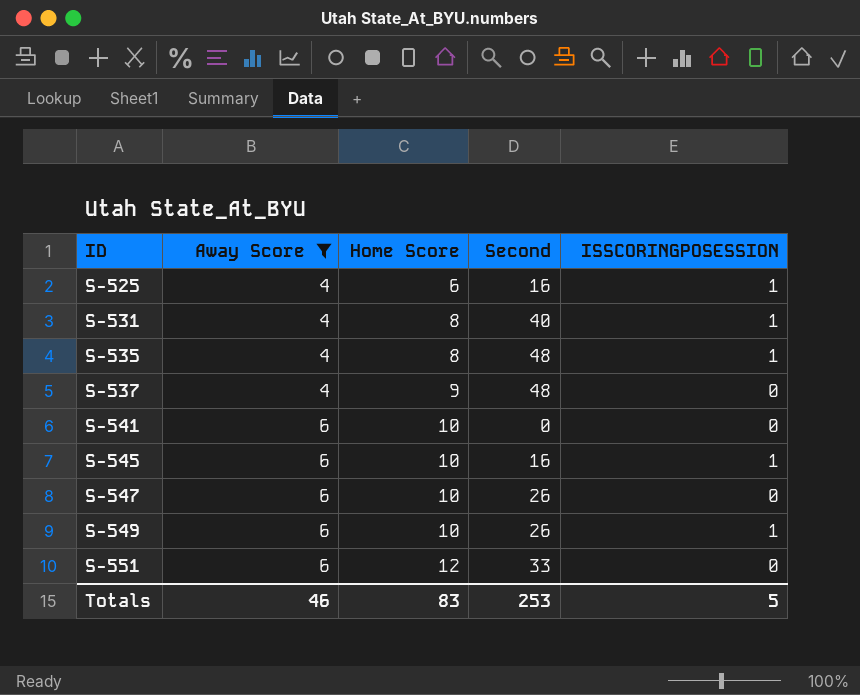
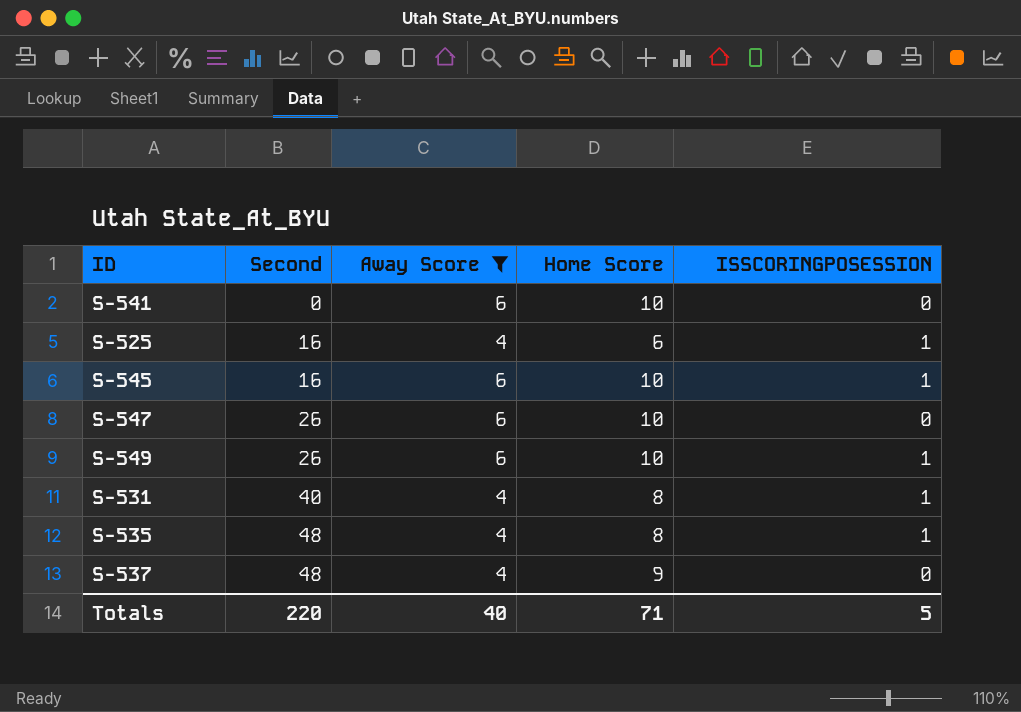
row order: ID ascending -> Second ascending
column Second | position: 4 -> 2
row S-551: 6 | 12 | 33 | 0 -> none
Totals | Second: 253 -> 220
Totals | Away Score: 46 -> 40
Totals | Home Score: 83 -> 71

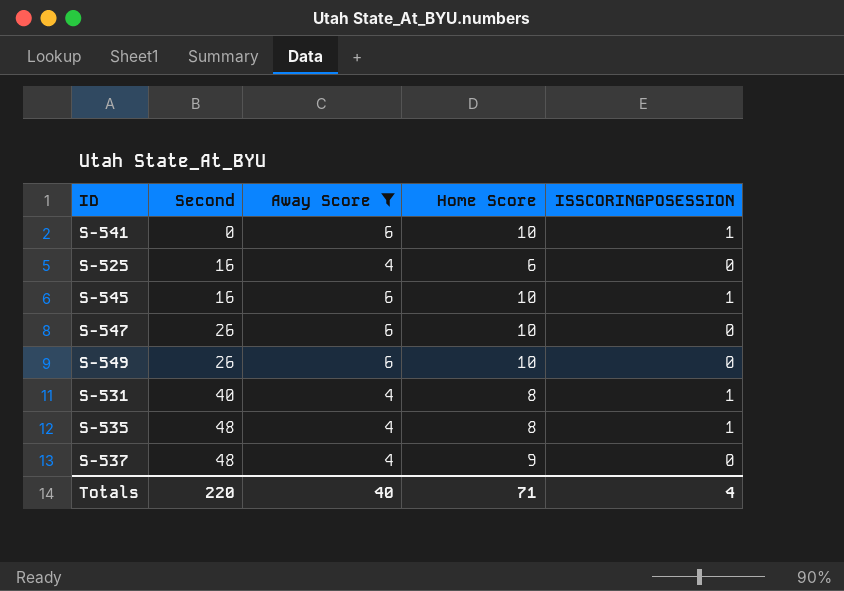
S-541 | ISSCORINGPOSESSION: 0 -> 1
S-525 | ISSCORINGPOSESSION: 1 -> 0
S-549 | ISSCORINGPOSESSION: 1 -> 0
Totals | ISSCORINGPOSESSION: 5 -> 4

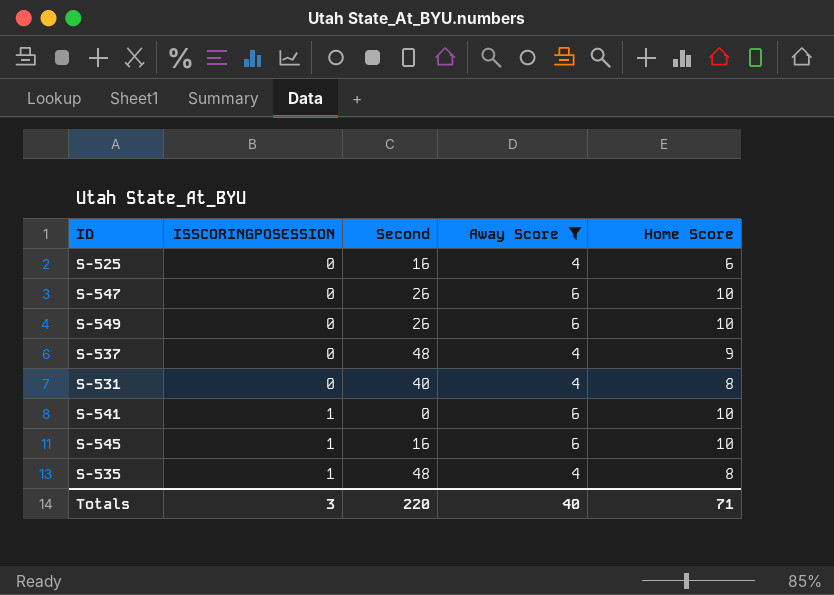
row order: Second ascending -> ISSCORINGPOSESSION ascending
column ISSCORINGPOSESSION | position: 5 -> 2
S-531 | ISSCORINGPOSESSION: 1 -> 0
Totals | ISSCORINGPOSESSION: 4 -> 3

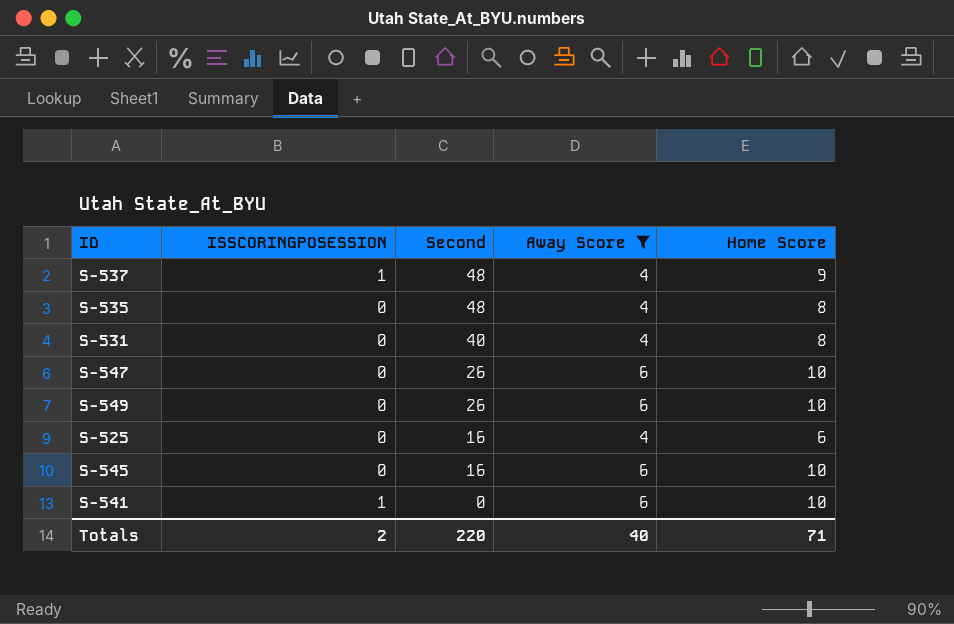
row order: ISSCORINGPOSESSION ascending -> Second descending
S-537 | ISSCORINGPOSESSION: 0 -> 1
S-535 | ISSCORINGPOSESSION: 1 -> 0
S-545 | ISSCORINGPOSESSION: 1 -> 0
Totals | ISSCORINGPOSESSION: 3 -> 2

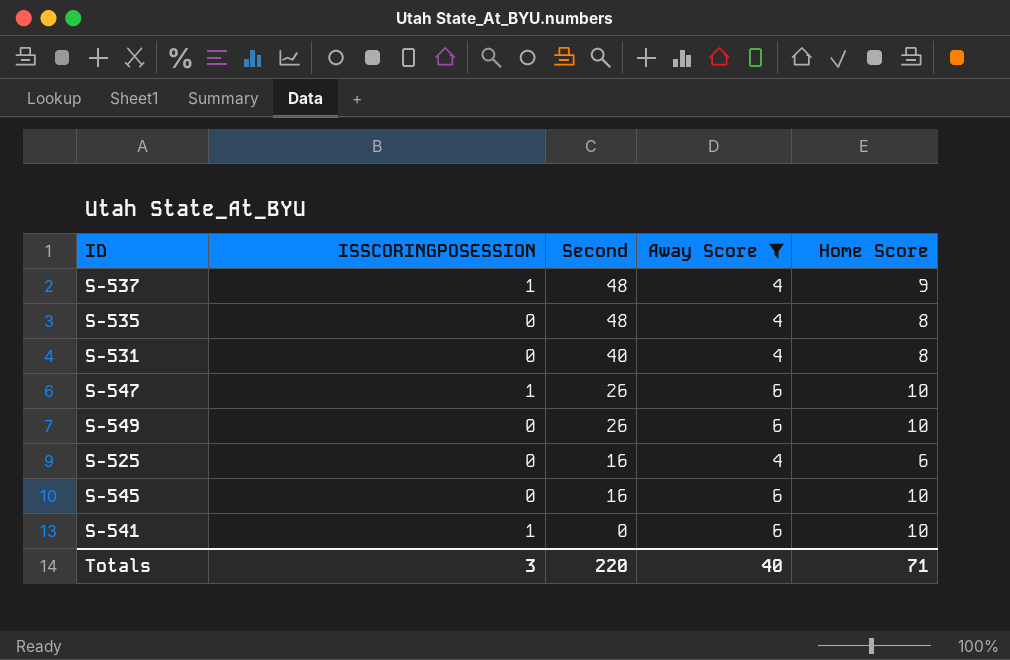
S-547 | ISSCORINGPOSESSION: 0 -> 1
Totals | ISSCORINGPOSESSION: 2 -> 3

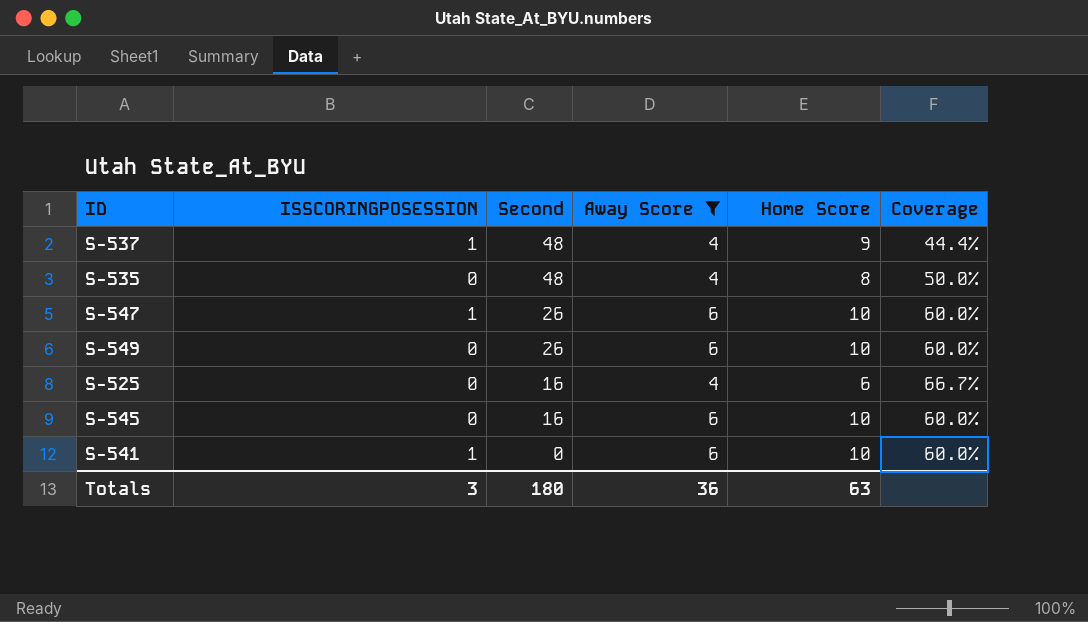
column Coverage | formula: none -> [Away Score] / [Home Score]
row S-531: 0 | 40 | 4 | 8 -> none
Totals | Second: 220 -> 180
Totals | Away Score: 40 -> 36
Totals | Home Score: 71 -> 63

